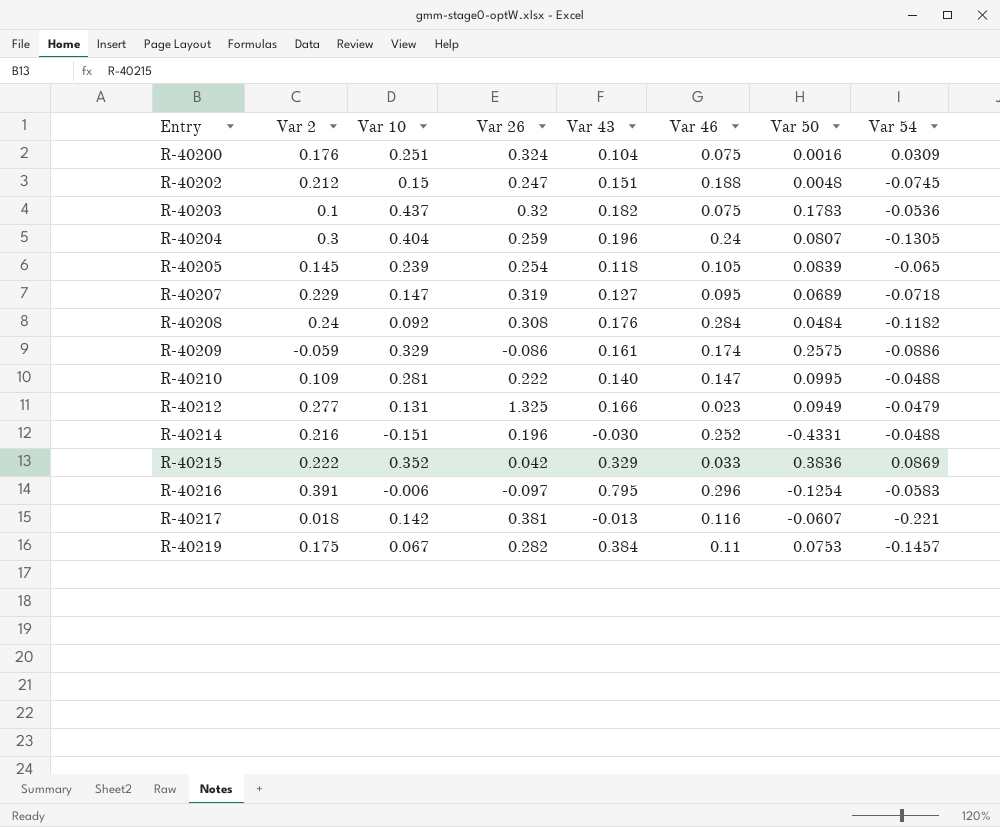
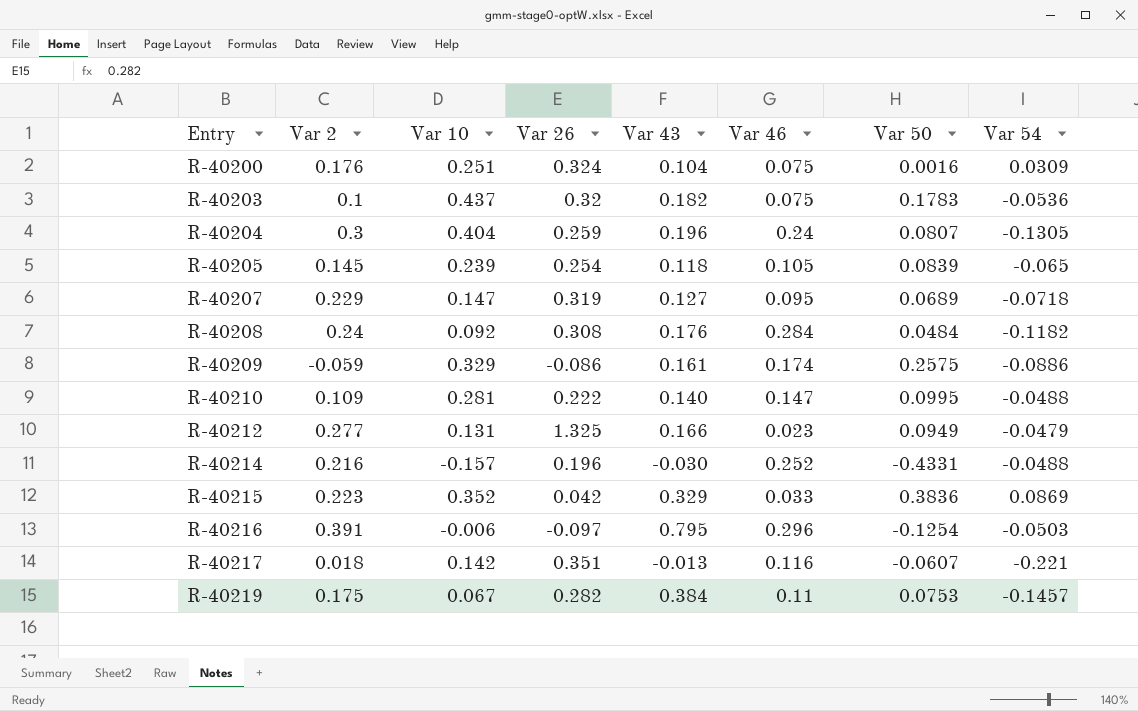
row R-40202: 0.212 | 0.15 | 0.247 | 0.151 | 0.188 | 0.0048 | -0.0745 -> none
R-40214 | Var 10: -0.151 -> -0.157
R-40215 | Var 2: 0.222 -> 0.223
R-40216 | Var 54: -0.0583 -> -0.0503
R-40217 | Var 26: 0.381 -> 0.351

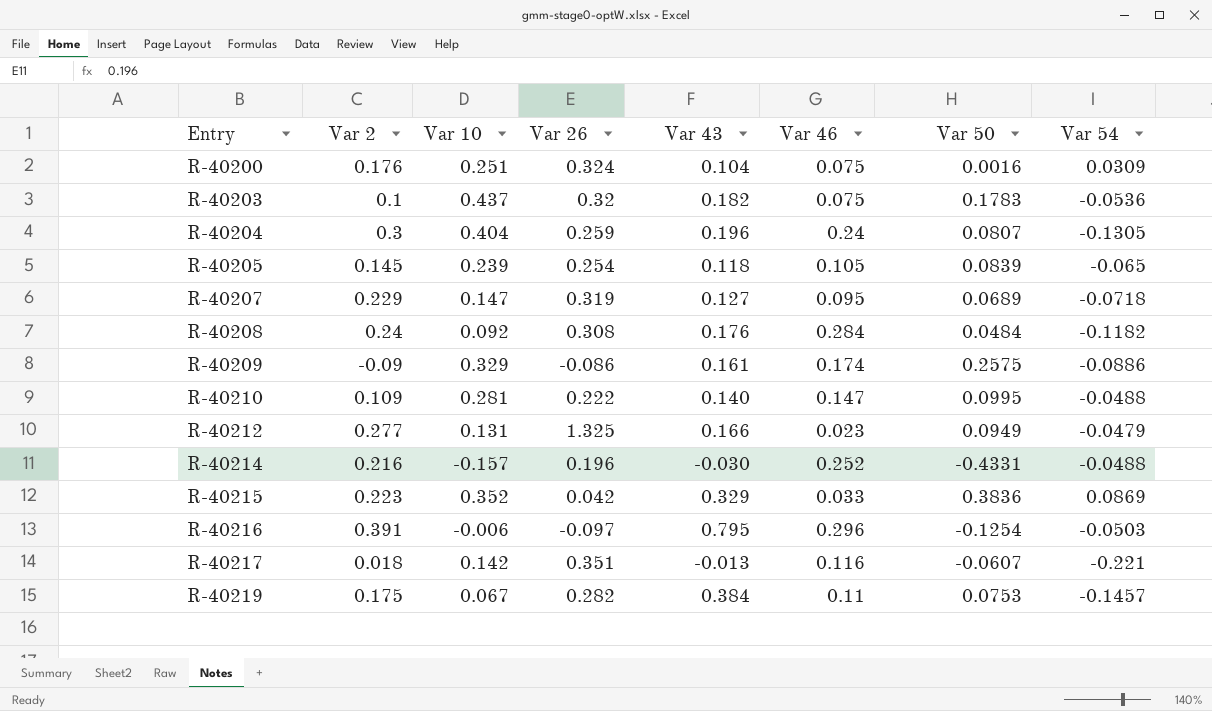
R-40209 | Var 2: -0.059 -> -0.09

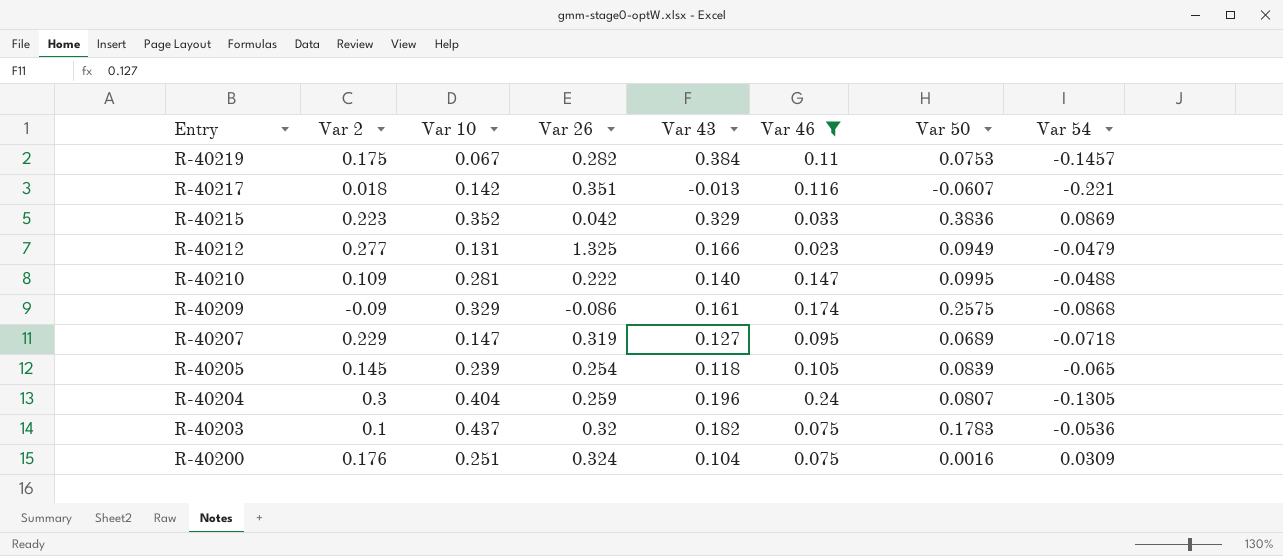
filter: none -> Var 46 <= 0.24
row order: Entry ascending -> Entry descending
R-40209 | Var 54: -0.0886 -> -0.0868

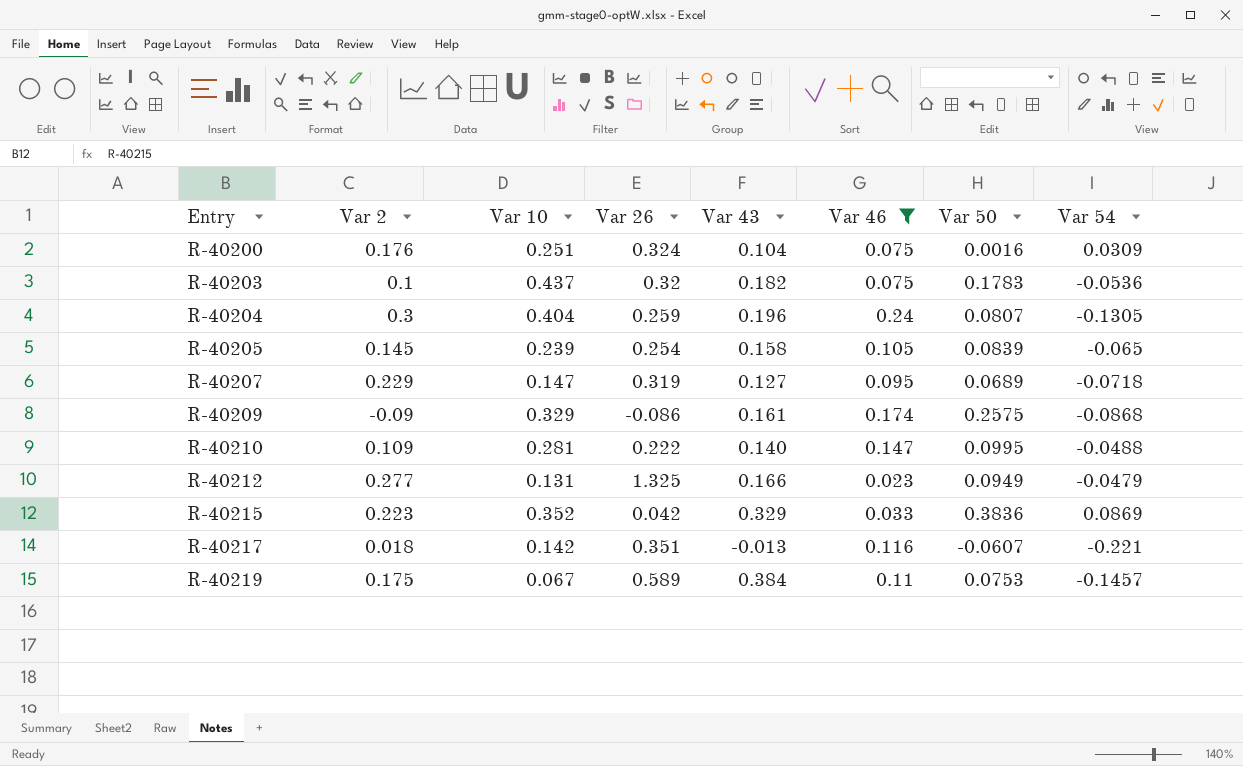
row order: Entry descending -> Entry ascending
R-40205 | Var 43: 0.118 -> 0.158
R-40219 | Var 26: 0.282 -> 0.589

